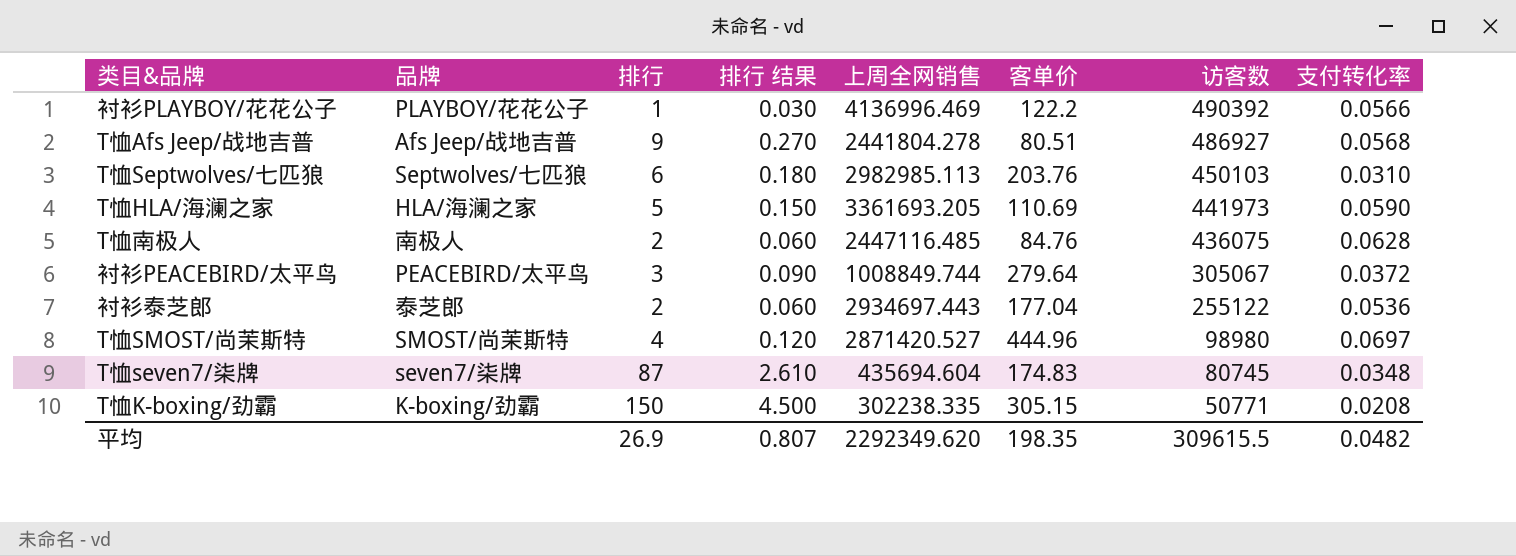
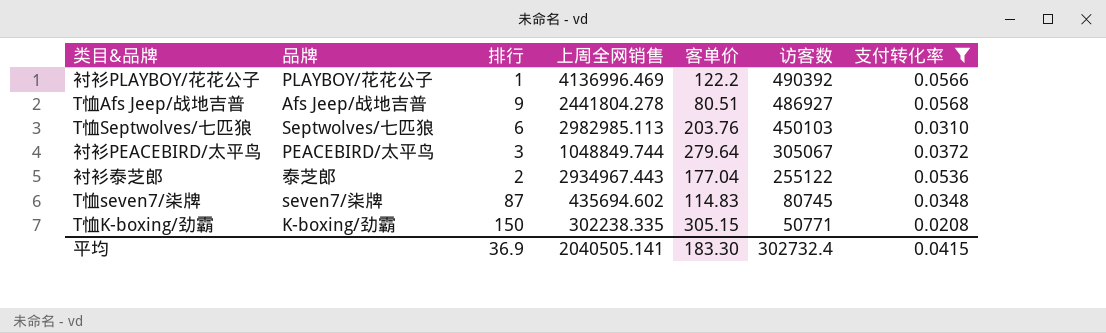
filter: none -> 支付转化率 <= 0.0568
column 排行 结果 | formula: [排行] * 0.03 -> none
衬衫PEACEBIRD/太平鸟 | 上周全网销售: 1008849.744 -> 1048849.744
衬衫泰芝郎 | 上周全网销售: 2934697.443 -> 2934967.443
T恤seven7/柒牌 | 上周全网销售: 435694.604 -> 435694.602
T恤seven7/柒牌 | 客单价: 174.83 -> 114.83
平均 | 排行: 26.9 -> 36.9
平均 | 上周全网销售: 2292349.620 -> 2040505.141
平均 | 客单价: 198.35 -> 183.30
平均 | 访客数: 309615.5 -> 302732.4
平均 | 支付转化率: 0.0482 -> 0.0415

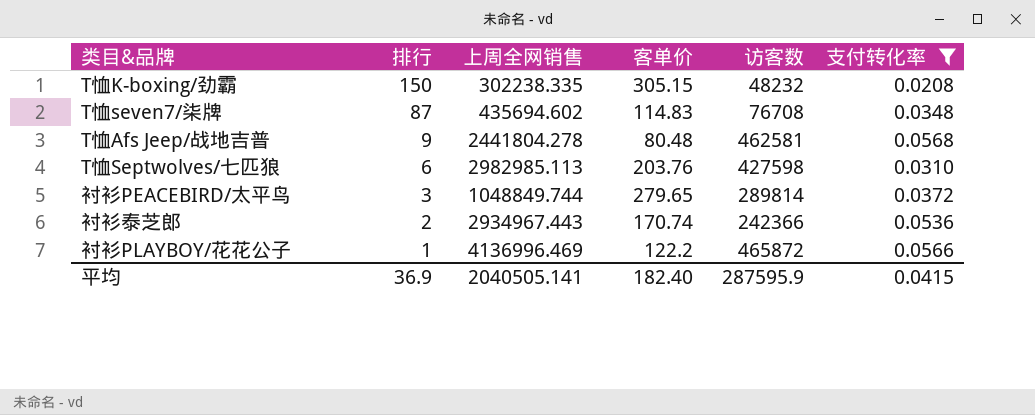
row order: 访客数 descending -> 排行 descending
column 品牌 | position: 2 -> none
T恤K-boxing/劲霸 | 访客数: 50771 -> 48232
T恤seven7/柒牌 | 访客数: 80745 -> 76708
T恤Afs Jeep/战地吉普 | 客单价: 80.51 -> 80.48
T恤Afs Jeep/战地吉普 | 访客数: 486927 -> 462581
T恤Septwolves/七匹狼 | 访客数: 450103 -> 427598
衬衫PEACEBIRD/太平鸟 | 客单价: 279.64 -> 279.65
衬衫PEACEBIRD/太平鸟 | 访客数: 305067 -> 289814
衬衫泰芝郎 | 客单价: 177.04 -> 170.74
衬衫泰芝郎 | 访客数: 255122 -> 242366
衬衫PLAYBOY/花花公子 | 访客数: 490392 -> 465872
平均 | 客单价: 183.30 -> 182.40
平均 | 访客数: 302732.4 -> 287595.9

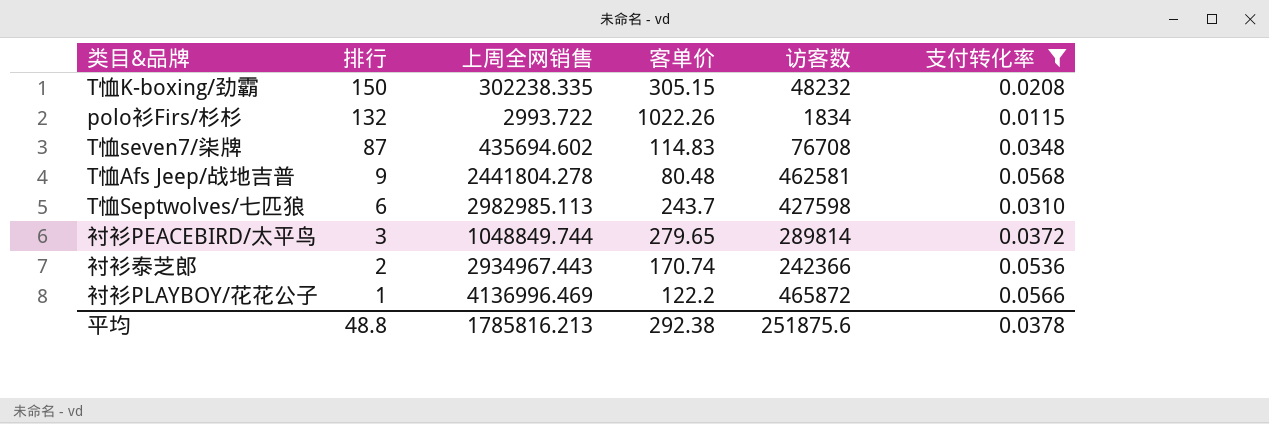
row polo衫Firs/杉杉: none -> 132 | 2993.722 | 1022.26 | 1834 | 0.0115
T恤Septwolves/七匹狼 | 客单价: 203.76 -> 243.7
平均 | 排行: 36.9 -> 48.8
平均 | 上周全网销售: 2040505.141 -> 1785816.213
平均 | 客单价: 182.40 -> 292.38
平均 | 访客数: 287595.9 -> 251875.6
平均 | 支付转化率: 0.0415 -> 0.0378

